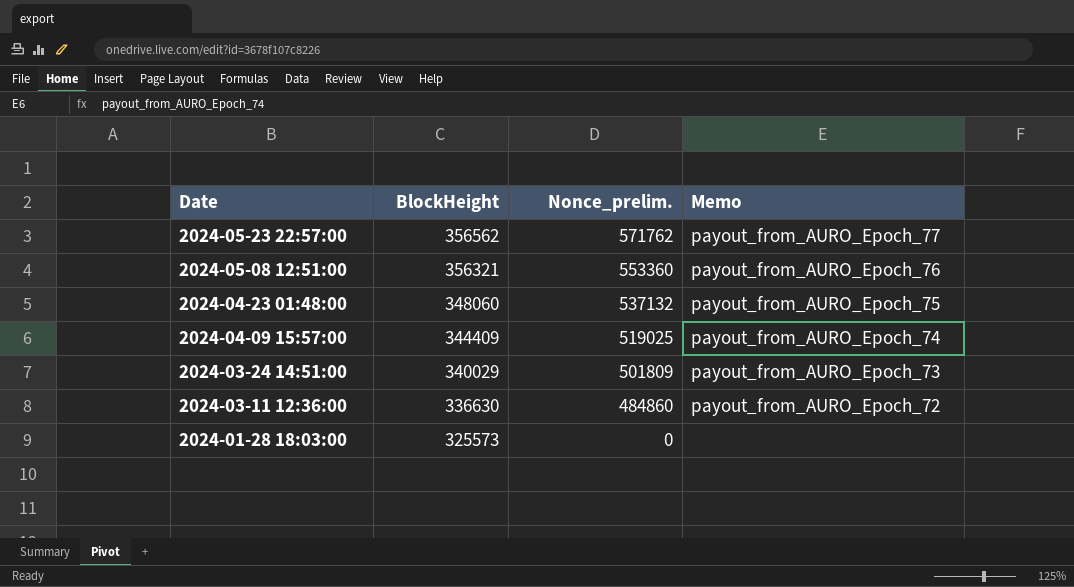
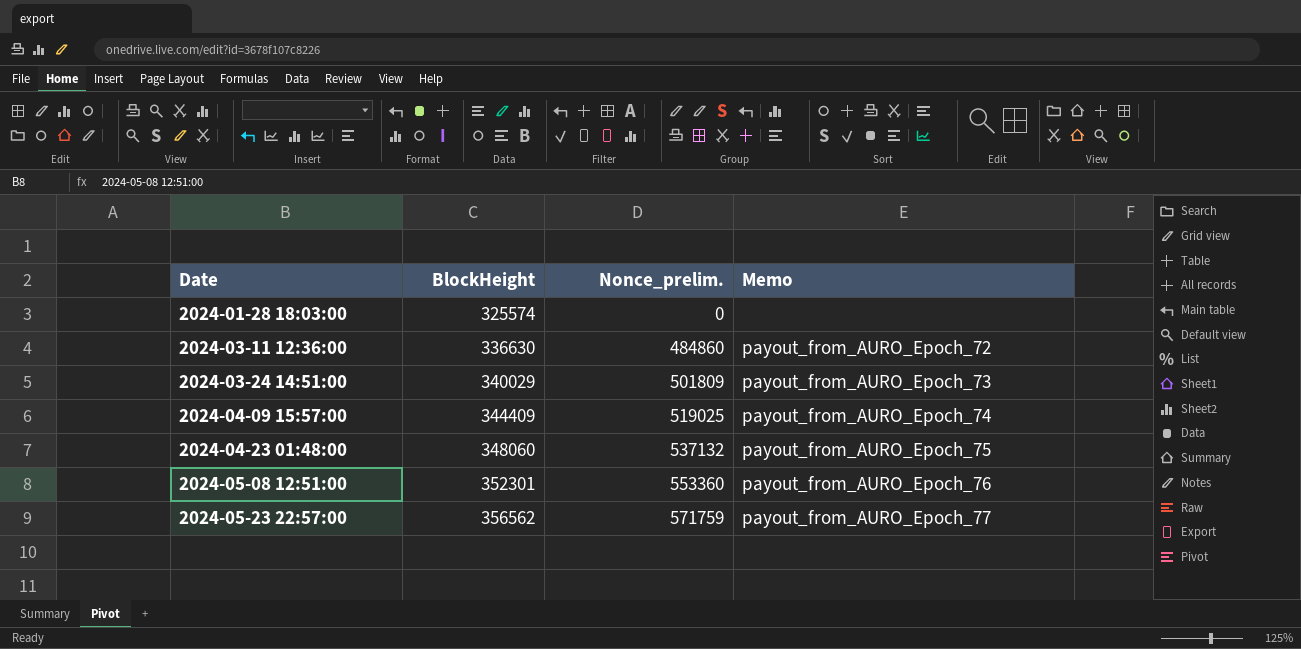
row order: Date descending -> Date ascending
2024-01-28 18:03:00 | BlockHeight: 325573 -> 325574
2024-05-08 12:51:00 | BlockHeight: 356321 -> 352301
2024-05-23 22:57:00 | Nonce_prelim.: 571762 -> 571759

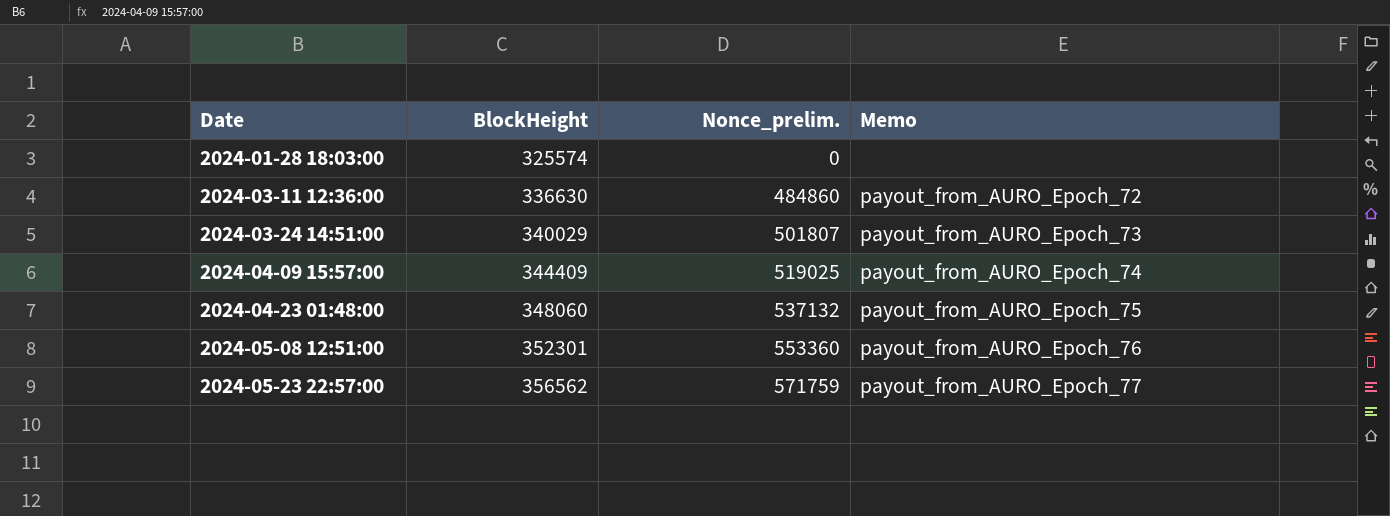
2024-03-24 14:51:00 | Nonce_prelim.: 501809 -> 501807

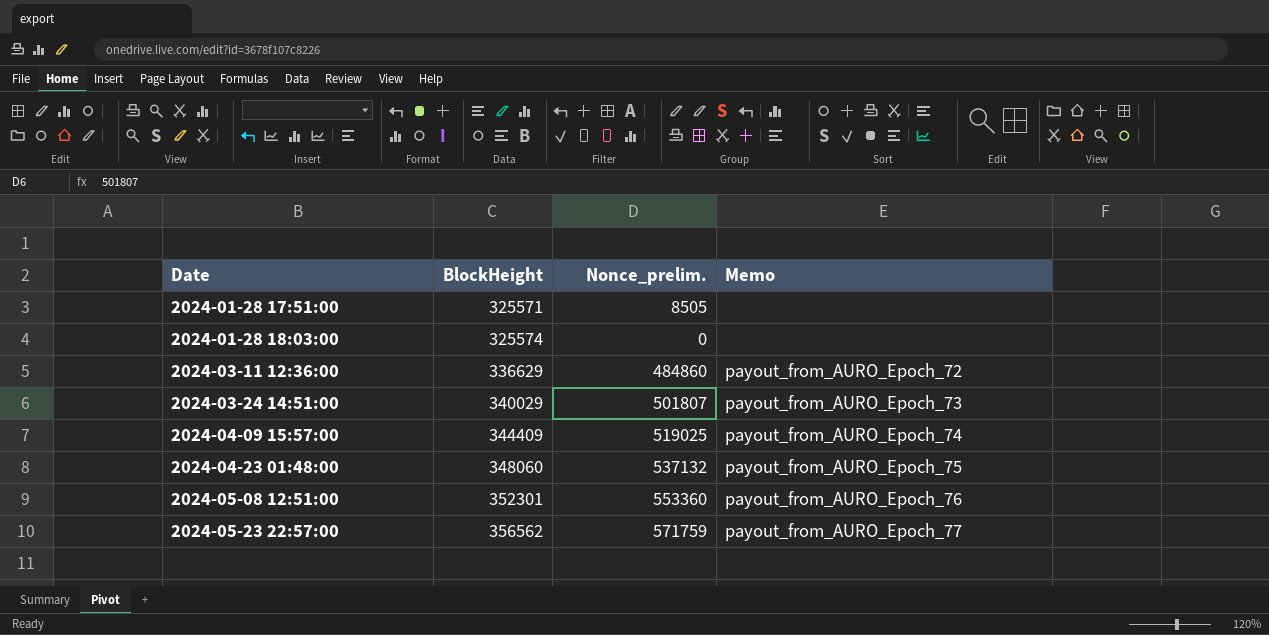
row 2024-01-28 17:51:00: none -> 325571 | 8505 | none
2024-03-11 12:36:00 | BlockHeight: 336630 -> 336629

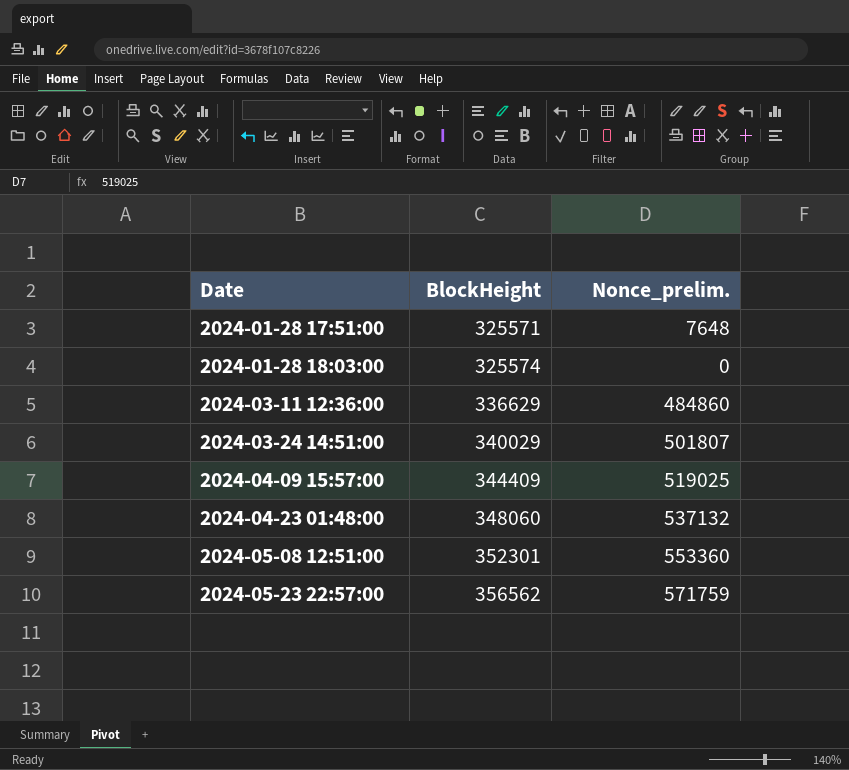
column Memo | position: 4 -> none
2024-01-28 17:51:00 | Nonce_prelim.: 8505 -> 7648

